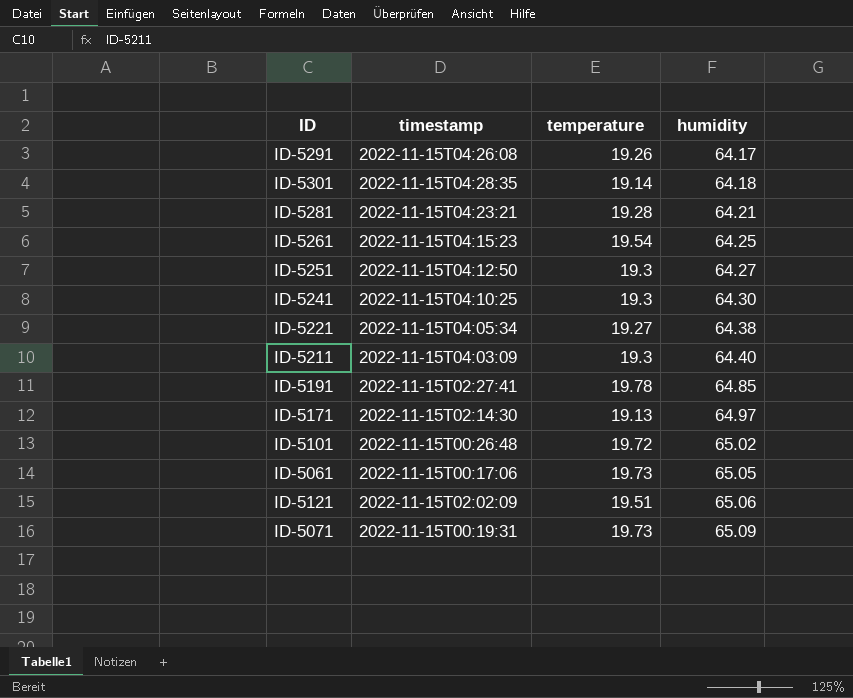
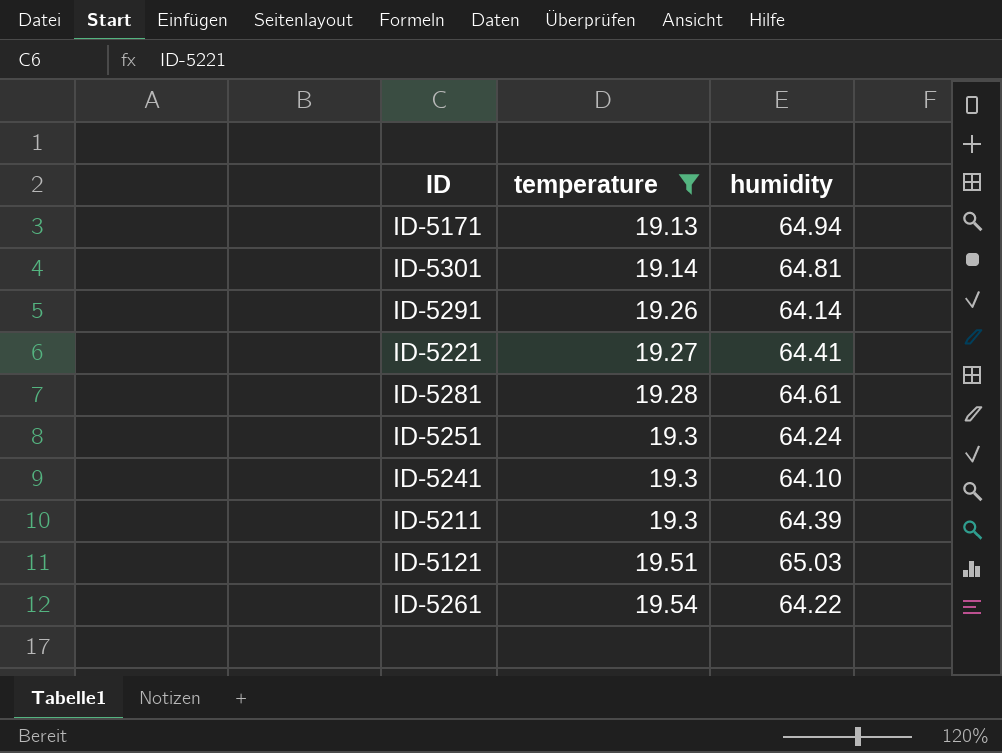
filter: none -> temperature <= 19.54
row order: humidity ascending -> temperature ascending
column timestamp | position: 2 -> none
ID-5171 | humidity: 64.97 -> 64.94
ID-5301 | humidity: 64.18 -> 64.81
ID-5291 | humidity: 64.17 -> 64.14
ID-5221 | humidity: 64.38 -> 64.41
ID-5281 | humidity: 64.21 -> 64.61
ID-5251 | humidity: 64.27 -> 64.24
ID-5241 | humidity: 64.30 -> 64.10
ID-5211 | humidity: 64.40 -> 64.39
ID-5121 | humidity: 65.06 -> 65.03
ID-5261 | humidity: 64.25 -> 64.22

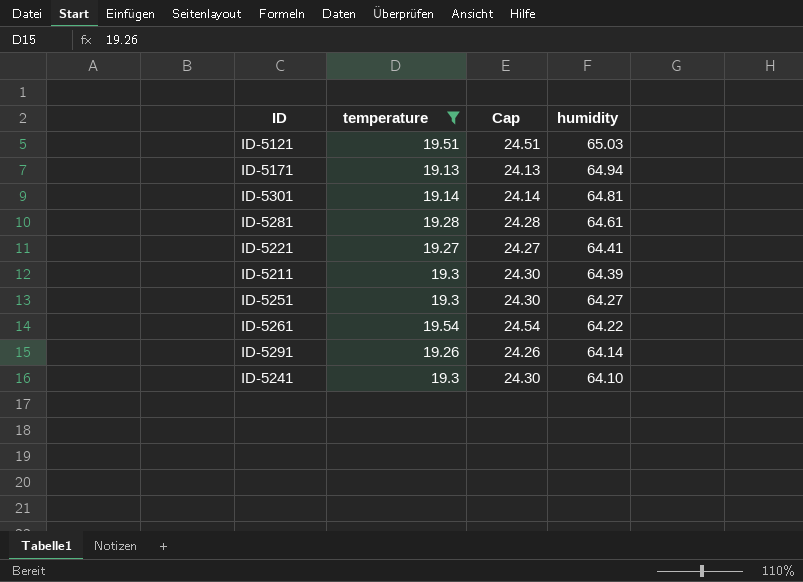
row order: temperature ascending -> humidity descending
column Cap | formula: none -> [temperature] + 5
ID-5251 | humidity: 64.24 -> 64.27

